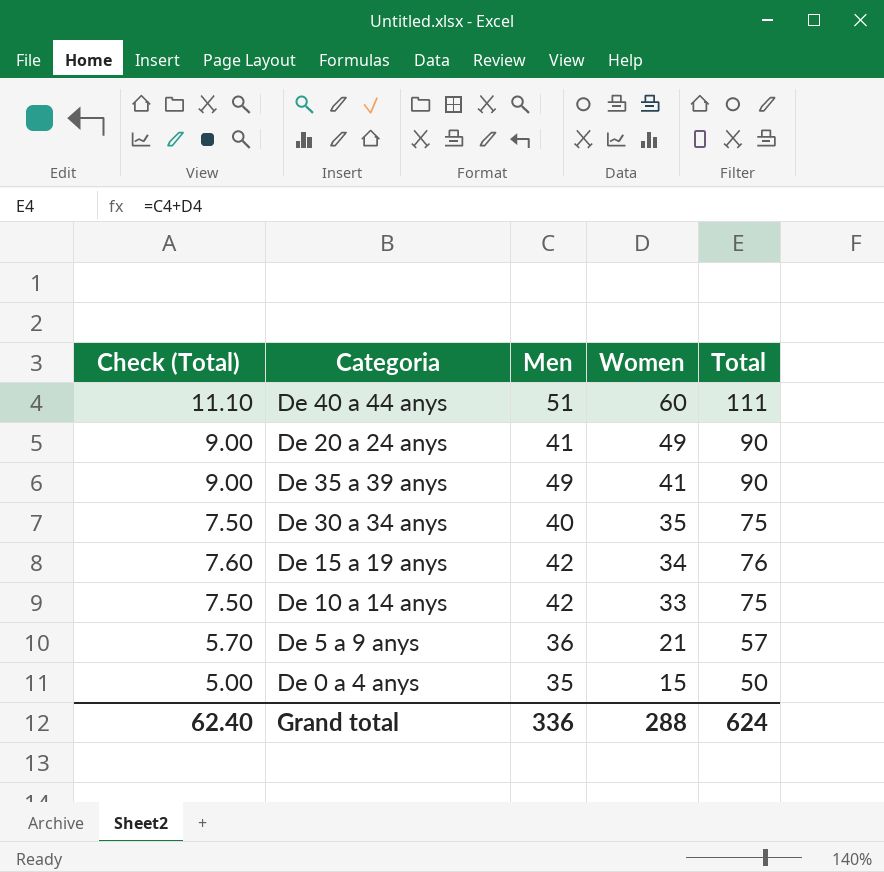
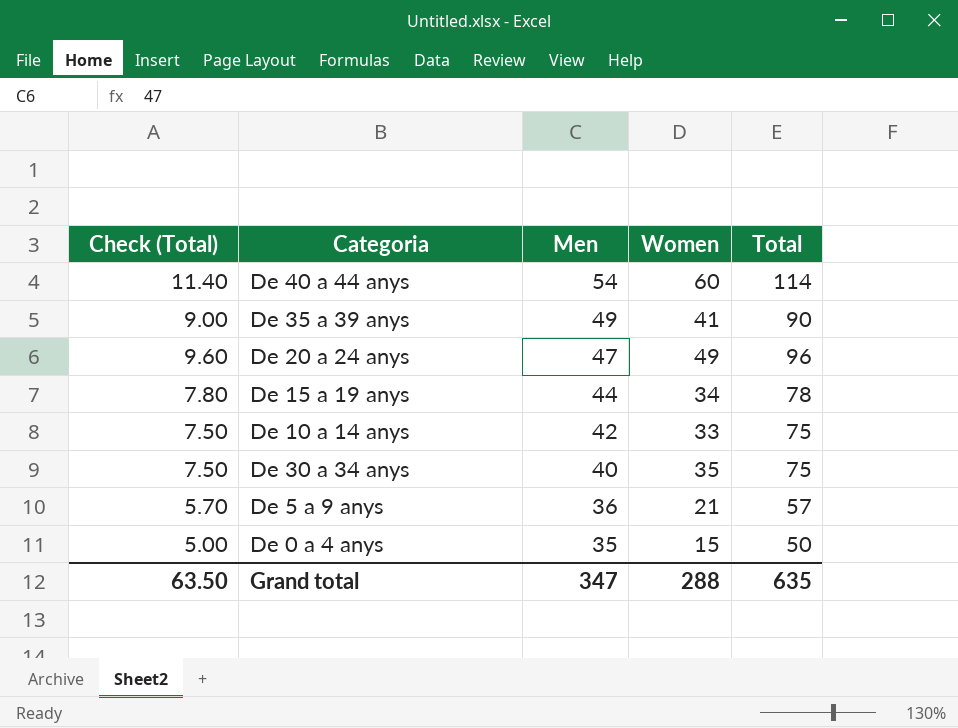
row order: Women descending -> Men descending
De 40 a 44 anys | Check (Total): 11.10 -> 11.40
De 40 a 44 anys | Men: 51 -> 54
De 40 a 44 anys | Total: 111 -> 114
De 20 a 24 anys | Check (Total): 9.00 -> 9.60
De 20 a 24 anys | Men: 41 -> 47
De 20 a 24 anys | Total: 90 -> 96
De 15 a 19 anys | Check (Total): 7.60 -> 7.80
De 15 a 19 anys | Men: 42 -> 44
De 15 a 19 anys | Total: 76 -> 78
Grand total | Check (Total): 62.40 -> 63.50
Grand total | Men: 336 -> 347
Grand total | Total: 624 -> 635

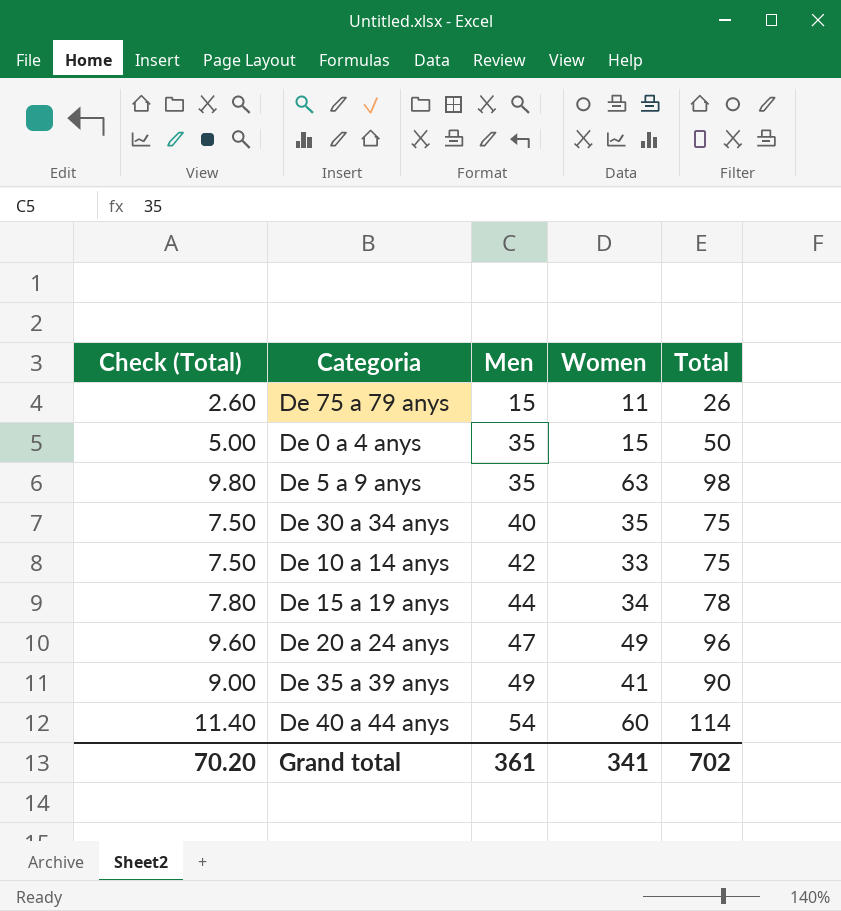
row order: Men descending -> Men ascending
row De 75 a 79 anys: none -> 2.60 | 15 | 11 | 26
De 5 a 9 anys | Check (Total): 5.70 -> 9.80
De 5 a 9 anys | Men: 36 -> 35
De 5 a 9 anys | Women: 21 -> 63
De 5 a 9 anys | Total: 57 -> 98
Grand total | Check (Total): 63.50 -> 70.20
Grand total | Men: 347 -> 361
Grand total | Women: 288 -> 341
Grand total | Total: 635 -> 702

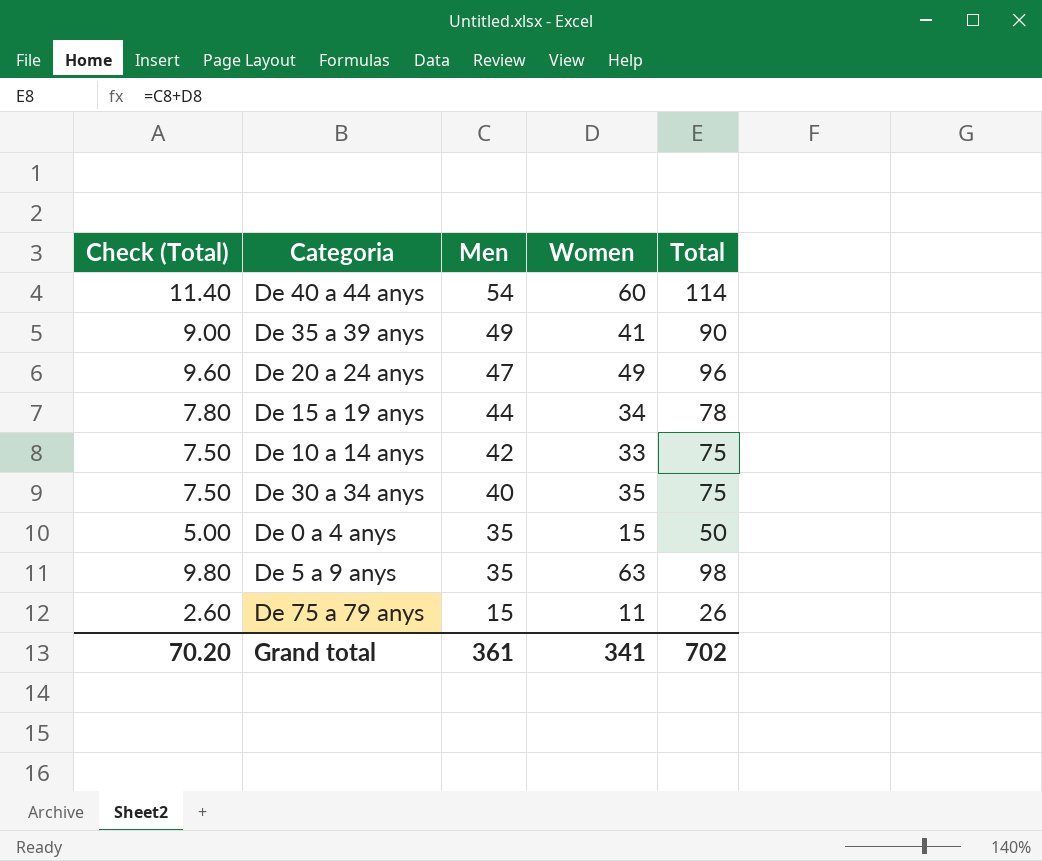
row order: Men ascending -> Men descending

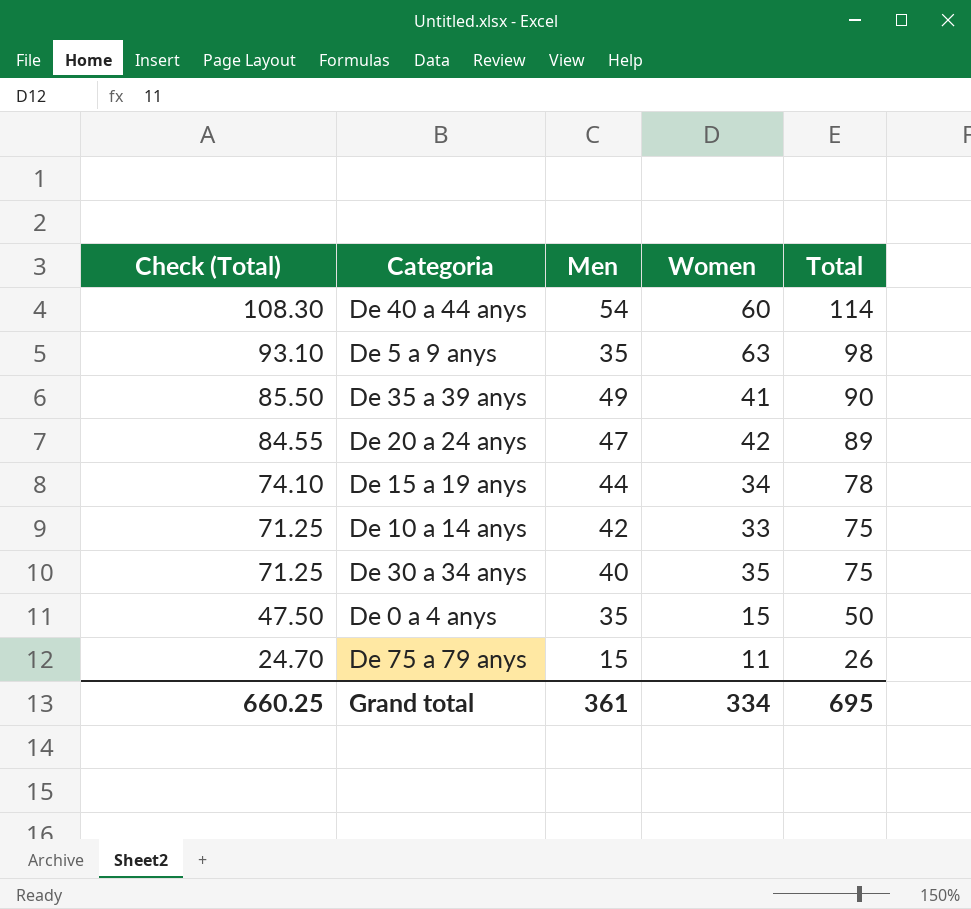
row order: Men descending -> Check (Total) descending
column Check (Total) | formula: [Total] * 0.1 -> [Total] * 0.95
De 20 a 24 anys | Women: 49 -> 42
De 20 a 24 anys | Total: 96 -> 89
Grand total | Check (Total): 70.20 -> 660.25
Grand total | Women: 341 -> 334
Grand total | Total: 702 -> 695

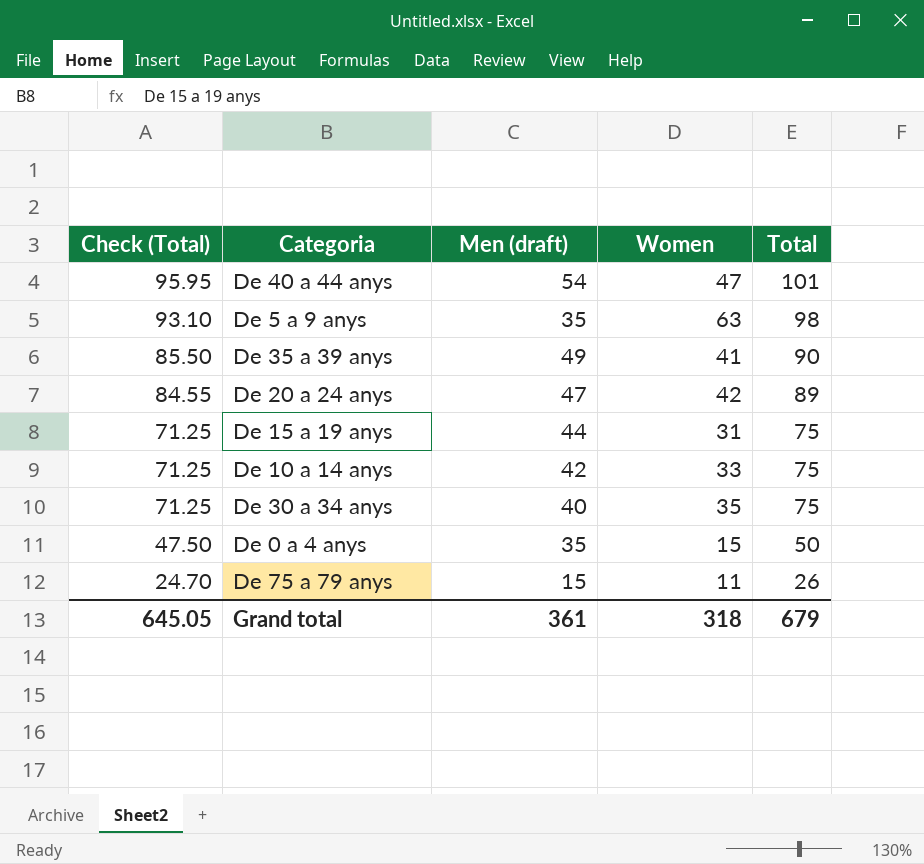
column name: Men -> Men (draft)
De 40 a 44 anys | Check (Total): 108.30 -> 95.95
De 40 a 44 anys | Women: 60 -> 47
De 40 a 44 anys | Total: 114 -> 101
De 15 a 19 anys | Check (Total): 74.10 -> 71.25
De 15 a 19 anys | Women: 34 -> 31
De 15 a 19 anys | Total: 78 -> 75
Grand total | Check (Total): 660.25 -> 645.05
Grand total | Women: 334 -> 318
Grand total | Total: 695 -> 679

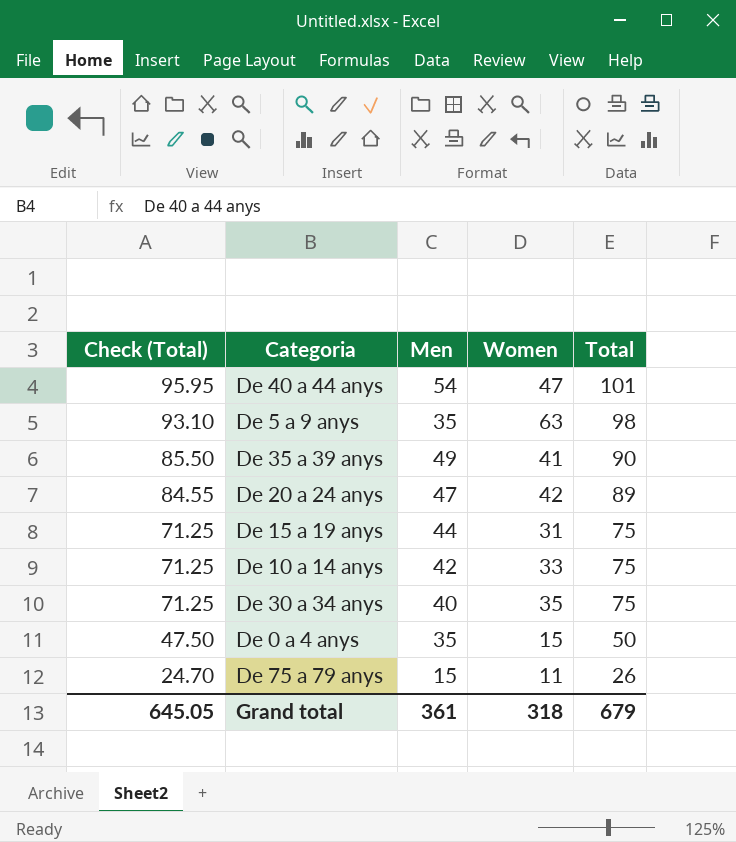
column name: Men (draft) -> Men

